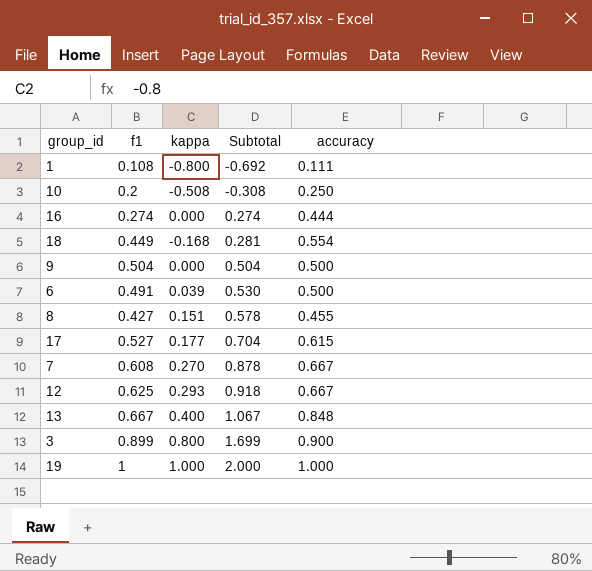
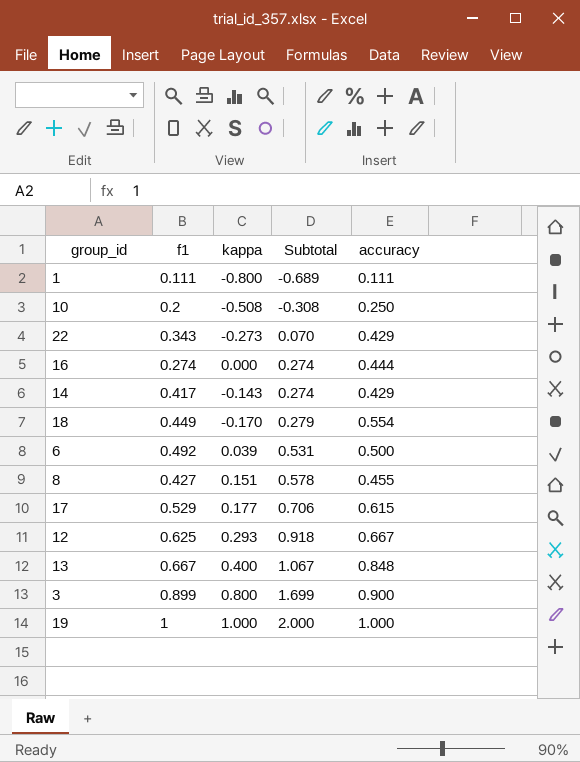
row 9: 0.504 | 0.000 | 0.504 | 0.500 -> none
row 7: 0.608 | 0.270 | 0.878 | 0.667 -> none
1 | f1: 0.108 -> 0.111
1 | Subtotal: -0.692 -> -0.689
row 22: none -> 0.343 | -0.273 | 0.070 | 0.429
row 14: none -> 0.417 | -0.143 | 0.274 | 0.429
18 | kappa: -0.168 -> -0.170
18 | Subtotal: 0.281 -> 0.279
6 | f1: 0.491 -> 0.492
6 | Subtotal: 0.530 -> 0.531
17 | f1: 0.527 -> 0.529
17 | Subtotal: 0.704 -> 0.706

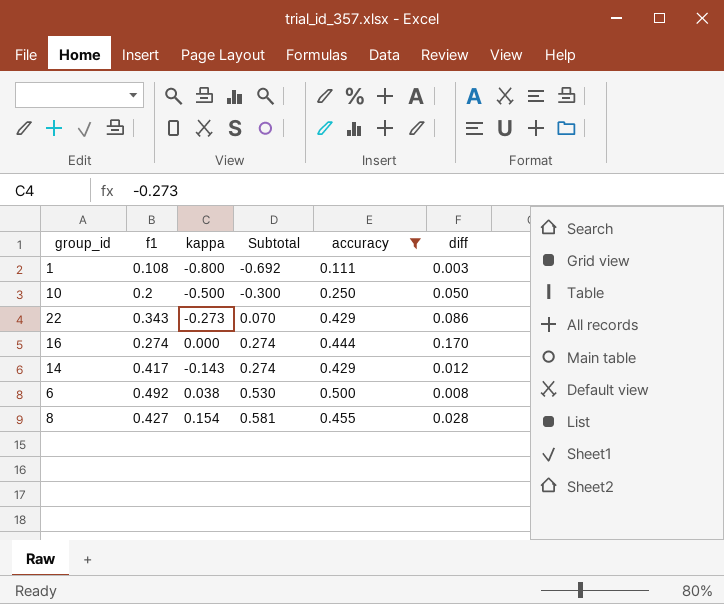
filter: none -> accuracy <= 0.500
column diff | formula: none -> [accuracy] - [f1]
1 | f1: 0.111 -> 0.108
1 | Subtotal: -0.689 -> -0.692
10 | kappa: -0.508 -> -0.500
10 | Subtotal: -0.308 -> -0.300
6 | kappa: 0.039 -> 0.038
6 | Subtotal: 0.531 -> 0.530
8 | kappa: 0.151 -> 0.154
8 | Subtotal: 0.578 -> 0.581

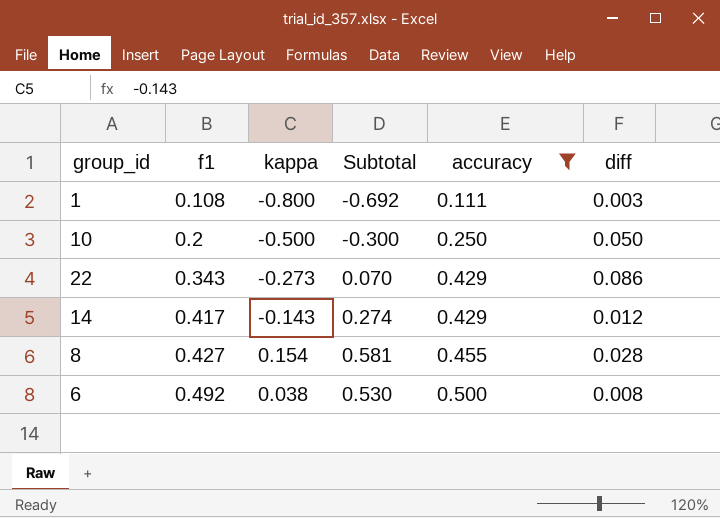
row order: Subtotal ascending -> f1 ascending
row 16: 0.274 | 0.000 | 0.274 | 0.444 | 0.170 -> none

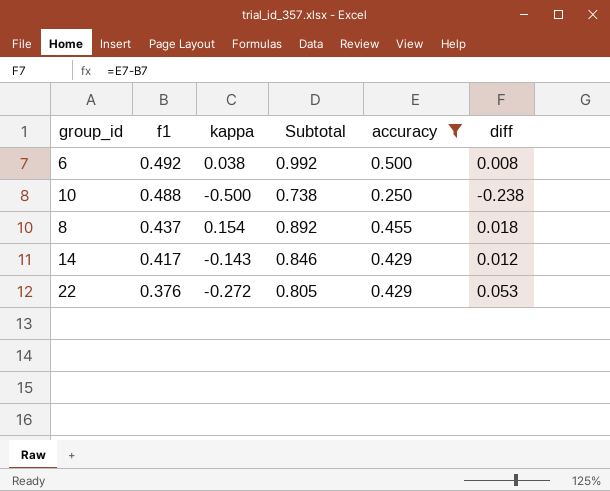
row order: f1 ascending -> f1 descending
column Subtotal | formula: [f1] + [kappa] -> [f1] + [accuracy]
row 1: 0.108 | -0.800 | -0.692 | 0.111 | 0.003 -> none
10 | f1: 0.2 -> 0.488
10 | diff: 0.050 -> -0.238
8 | f1: 0.427 -> 0.437
8 | diff: 0.028 -> 0.018
22 | f1: 0.343 -> 0.376
22 | kappa: -0.273 -> -0.272
22 | diff: 0.086 -> 0.053

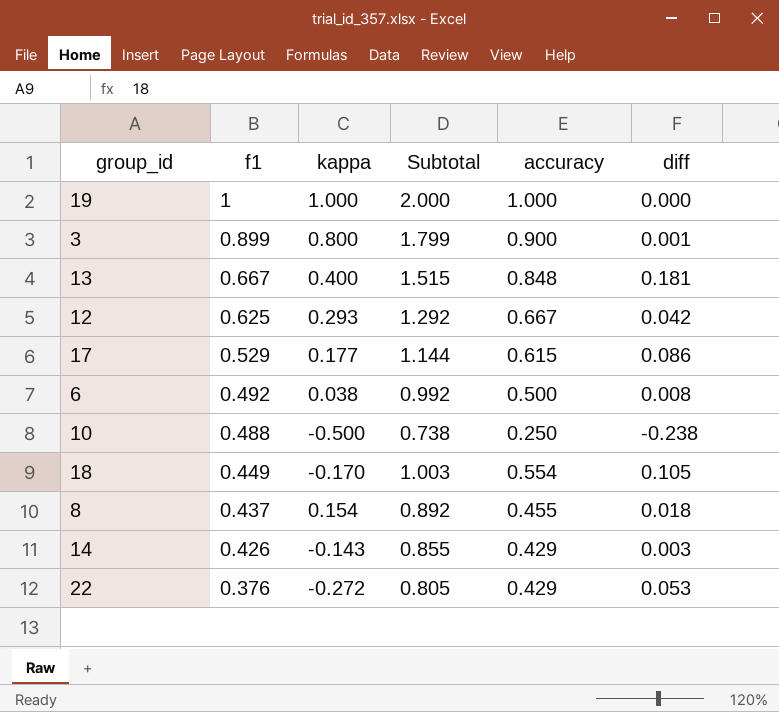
filter: accuracy <= 0.500 -> none
14 | f1: 0.417 -> 0.426
14 | Subtotal: 0.846 -> 0.855
14 | diff: 0.012 -> 0.003

